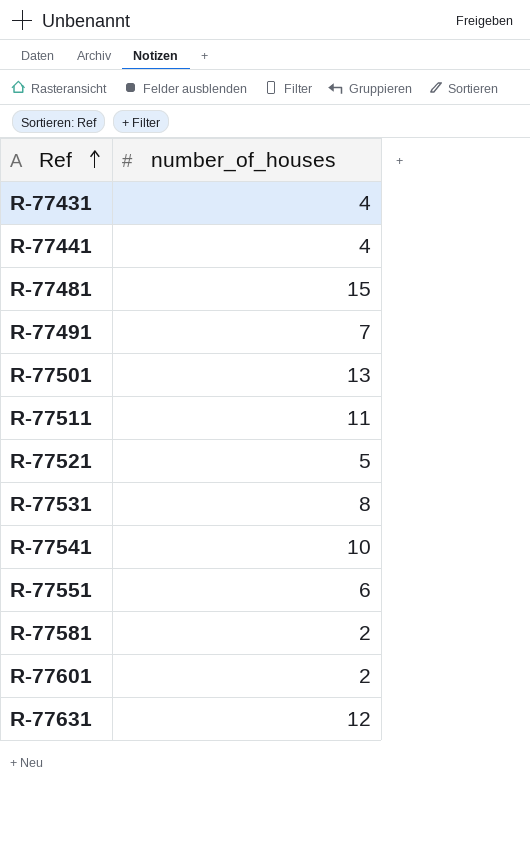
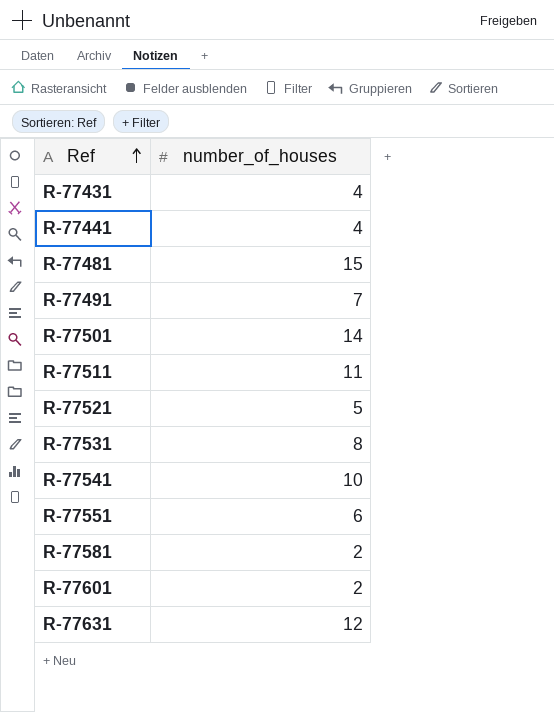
R-77501 | number_of_houses: 13 -> 14

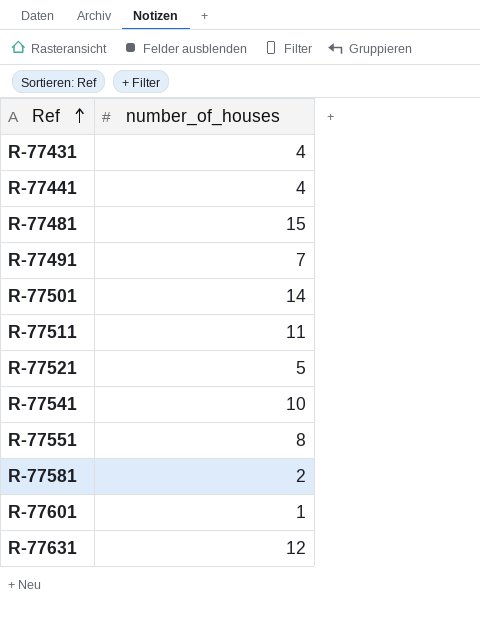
row R-77531: 8 -> none
R-77551 | number_of_houses: 6 -> 8
R-77601 | number_of_houses: 2 -> 1

